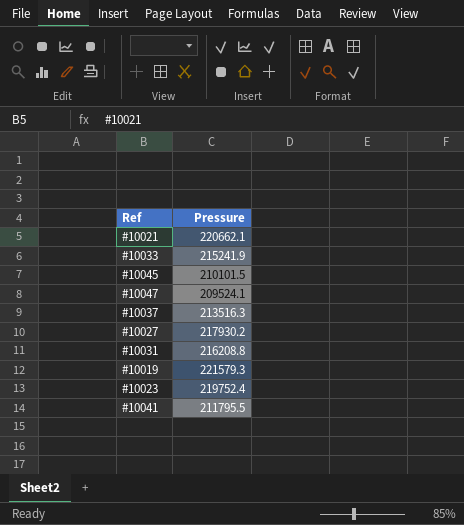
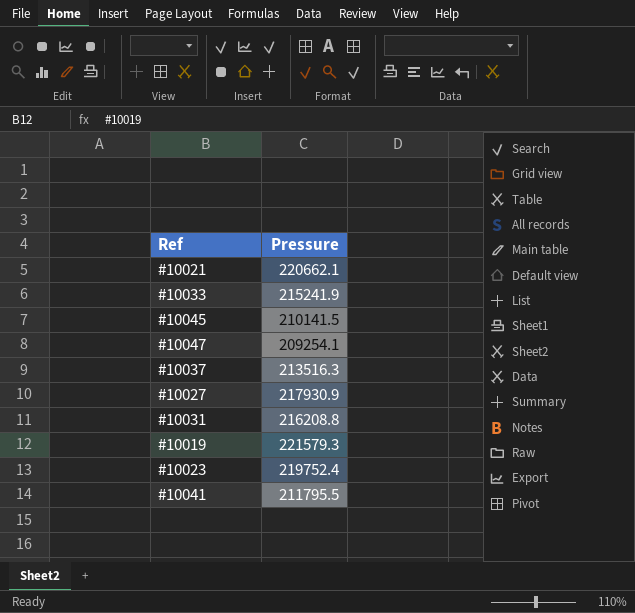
#10045 | Pressure: 210101.5 -> 210141.5
#10047 | Pressure: 209524.1 -> 209254.1
#10027 | Pressure: 217930.2 -> 217930.9

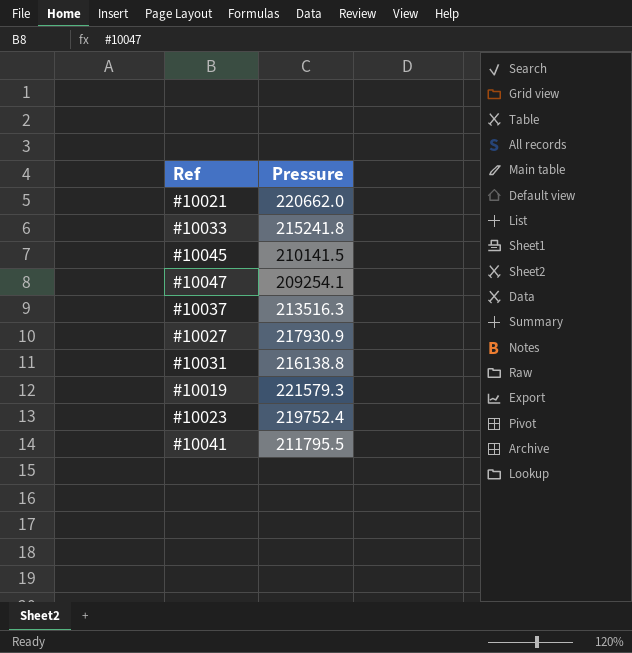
#10021 | Pressure: 220662.1 -> 220662.0
#10033 | Pressure: 215241.9 -> 215241.8
#10031 | Pressure: 216208.8 -> 216138.8

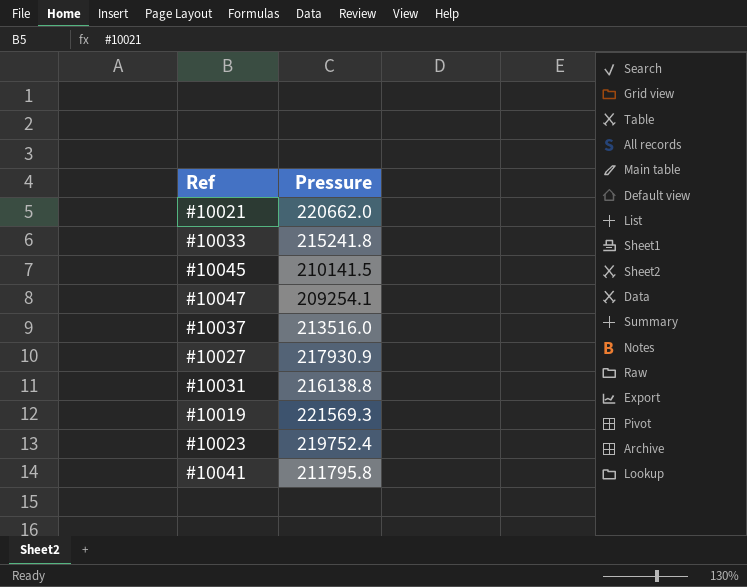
#10037 | Pressure: 213516.3 -> 213516.0
#10019 | Pressure: 221579.3 -> 221569.3
#10041 | Pressure: 211795.5 -> 211795.8

